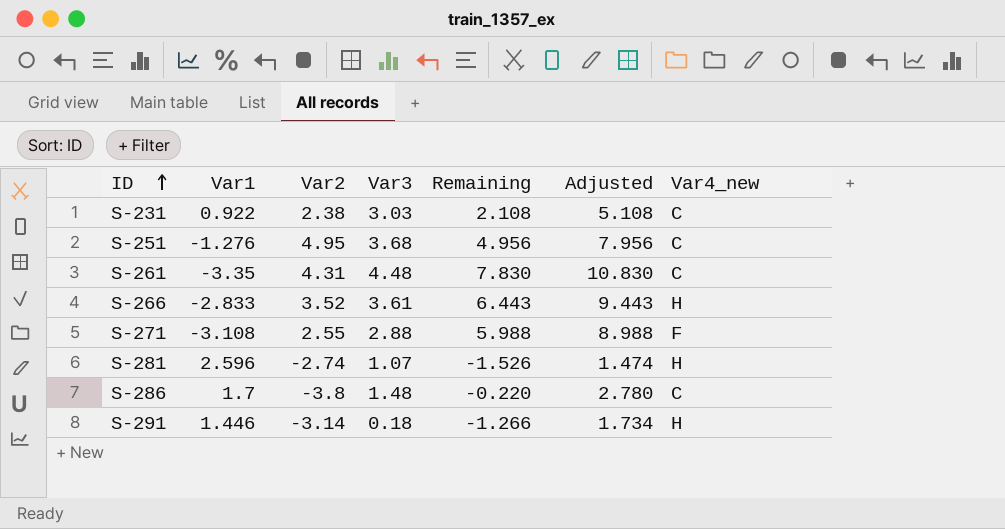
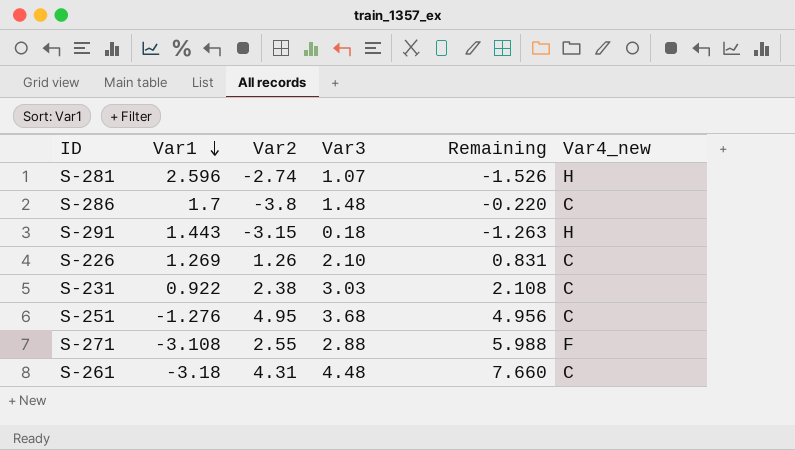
row order: ID ascending -> Var1 descending
column Adjusted | formula: [Remaining] + 3 -> none
row S-266: -2.833 | 3.52 | 3.61 | 6.443 | 9.443 | H -> none
S-291 | Var1: 1.446 -> 1.443
S-291 | Var2: -3.14 -> -3.15
S-291 | Remaining: -1.266 -> -1.263
row S-226: none -> 1.269 | 1.26 | 2.10 | 0.831 | C
S-261 | Var1: -3.35 -> -3.18
S-261 | Remaining: 7.830 -> 7.660

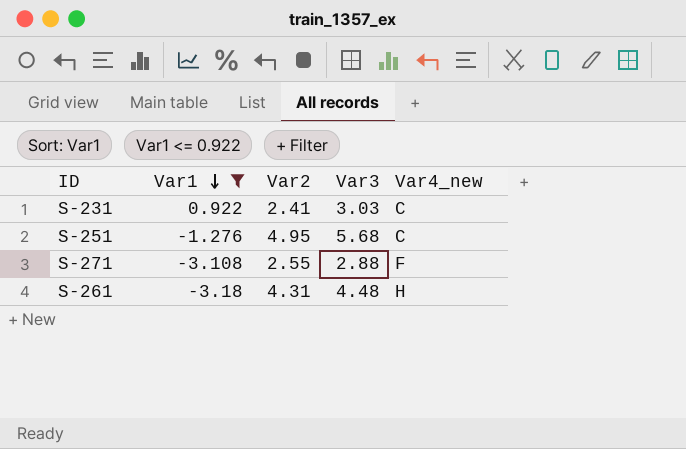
filter: none -> Var1 <= 0.922
column Remaining | formula: [Var3] - [Var1] -> none
S-231 | Var2: 2.38 -> 2.41
S-251 | Var3: 3.68 -> 5.68
S-261 | Var4_new: C -> H

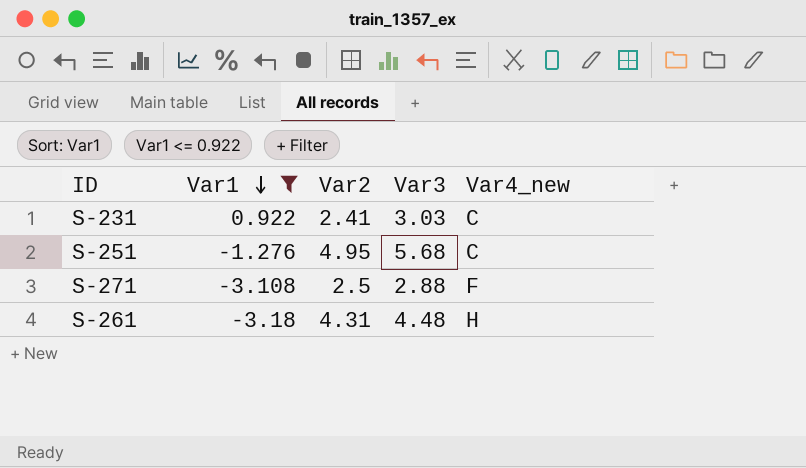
S-271 | Var2: 2.55 -> 2.5

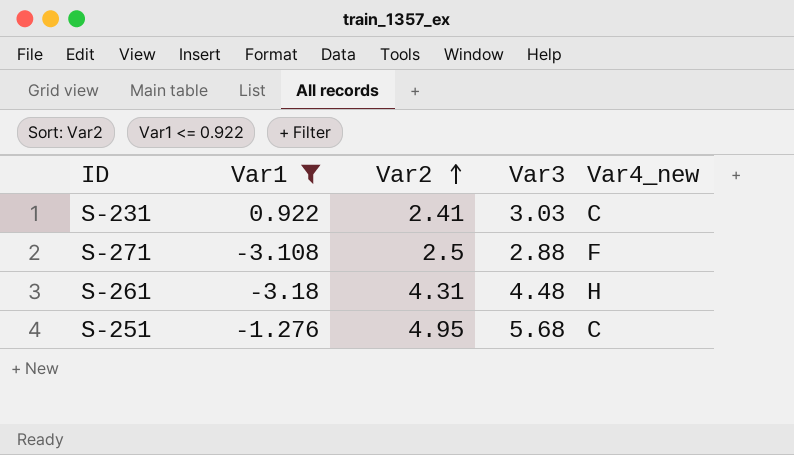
row order: Var1 descending -> Var2 ascending

